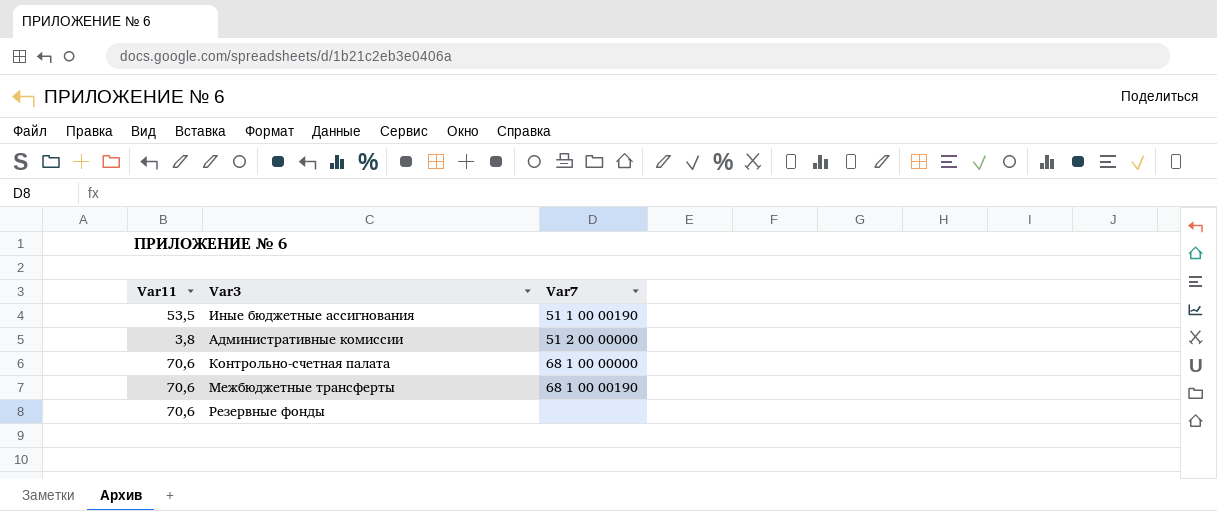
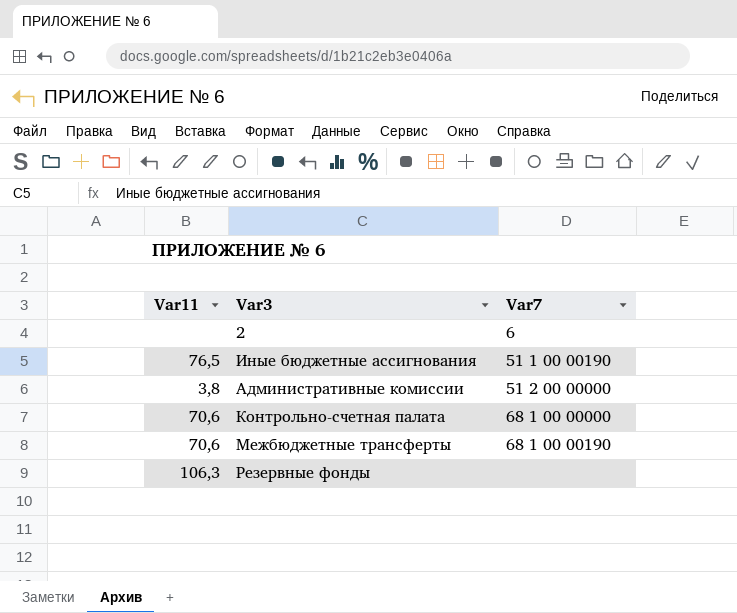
row 2: none -> none | 6
Иные бюджетные ассигнования | Var11: 53,5 -> 76,5
Резервные фонды | Var11: 70,6 -> 106,3

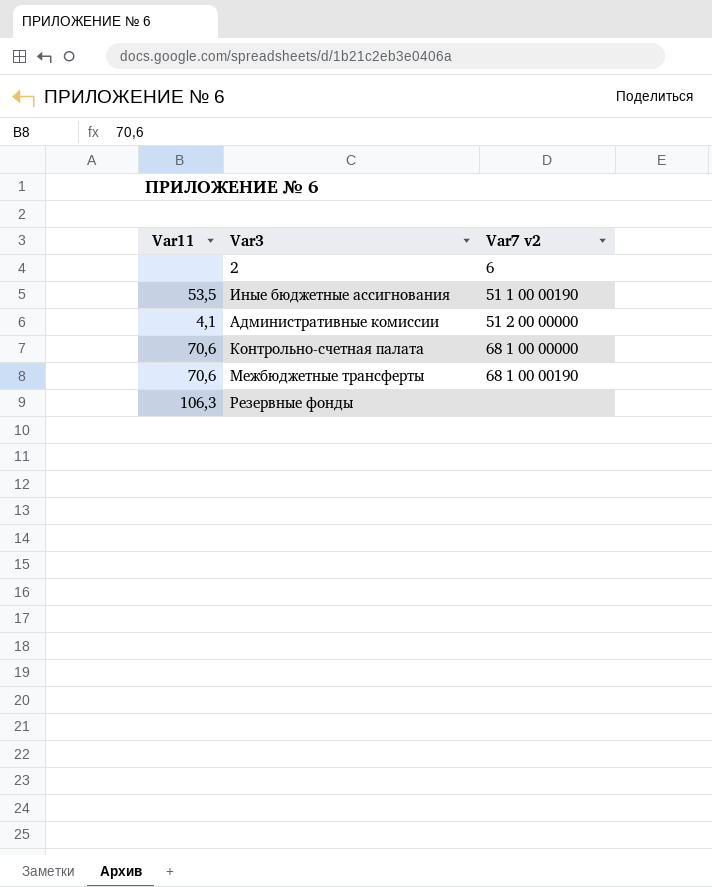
column name: Var7 -> Var7 v2
Иные бюджетные ассигнования | Var11: 76,5 -> 53,5
Административные комиссии | Var11: 3,8 -> 4,1

